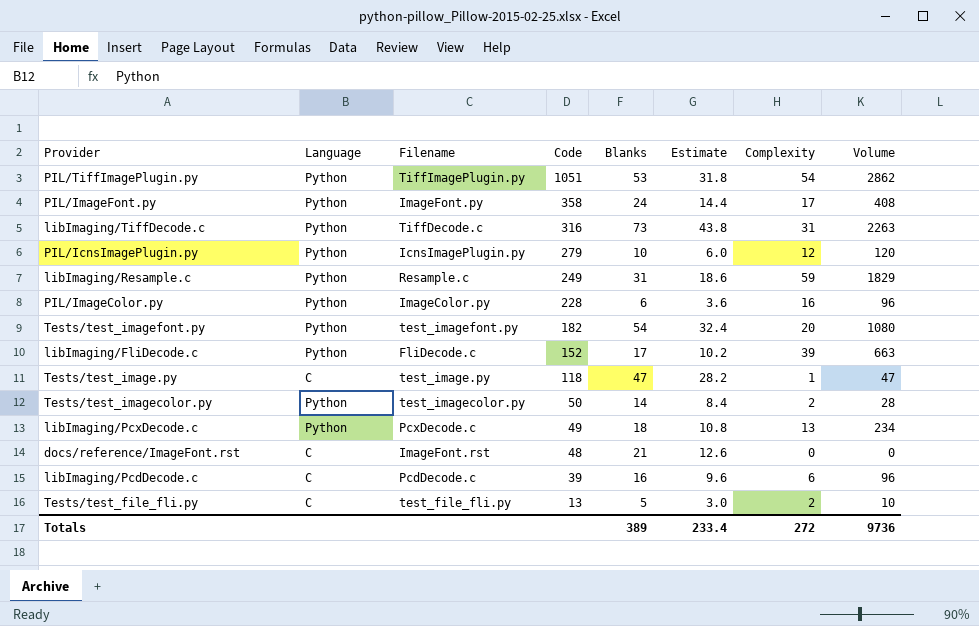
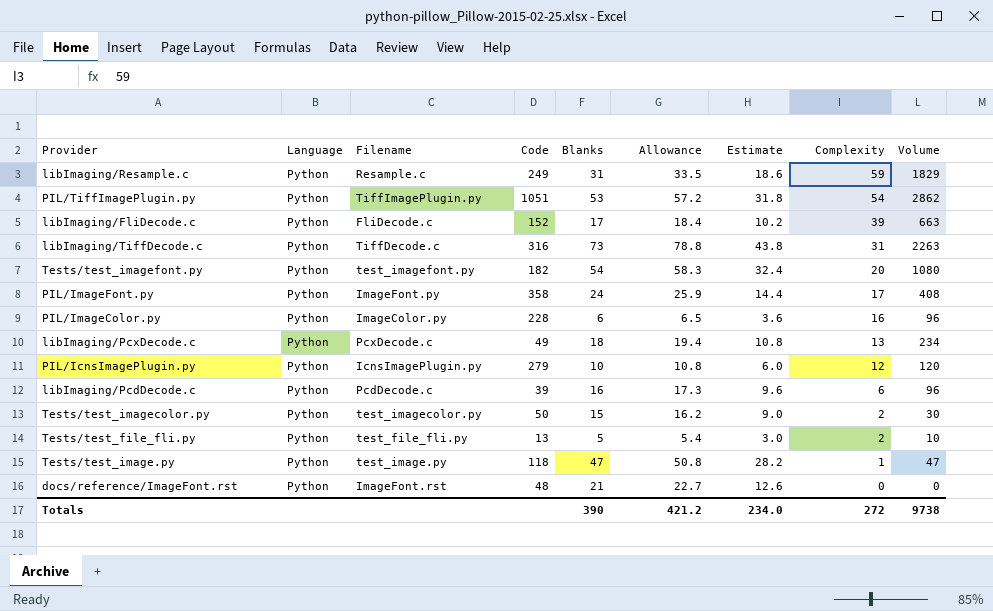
row order: Code descending -> Complexity descending
column Allowance | formula: none -> [Blanks] * 1.08
libImaging/PcdDecode.c | Language: C -> Python
Tests/test_imagecolor.py | Blanks: 14 -> 15
Tests/test_imagecolor.py | Estimate: 8.4 -> 9.0
Tests/test_imagecolor.py | Volume: 28 -> 30
Tests/test_file_fli.py | Language: C -> Python
Tests/test_image.py | Language: C -> Python
docs/reference/ImageFont.rst | Language: C -> Python
Totals | Blanks: 389 -> 390
Totals | Estimate: 233.4 -> 234.0
Totals | Volume: 9736 -> 9738

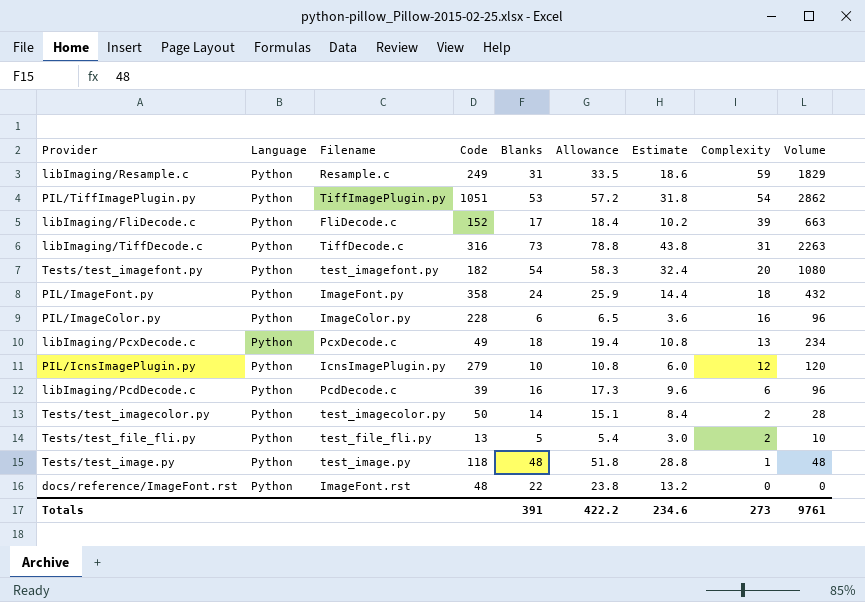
PIL/ImageFont.py | Complexity: 17 -> 18
PIL/ImageFont.py | Volume: 408 -> 432
Tests/test_imagecolor.py | Blanks: 15 -> 14
Tests/test_imagecolor.py | Allowance: 16.2 -> 15.1
Tests/test_imagecolor.py | Estimate: 9.0 -> 8.4
Tests/test_imagecolor.py | Volume: 30 -> 28
Tests/test_image.py | Blanks: 47 -> 48
Tests/test_image.py | Allowance: 50.8 -> 51.8
Tests/test_image.py | Estimate: 28.2 -> 28.8
Tests/test_image.py | Volume: 47 -> 48
docs/reference/ImageFont.rst | Blanks: 21 -> 22
docs/reference/ImageFont.rst | Allowance: 22.7 -> 23.8
docs/reference/ImageFont.rst | Estimate: 12.6 -> 13.2
Totals | Blanks: 390 -> 391
Totals | Allowance: 421.2 -> 422.2
Totals | Estimate: 234.0 -> 234.6
Totals | Complexity: 272 -> 273
Totals | Volume: 9738 -> 9761

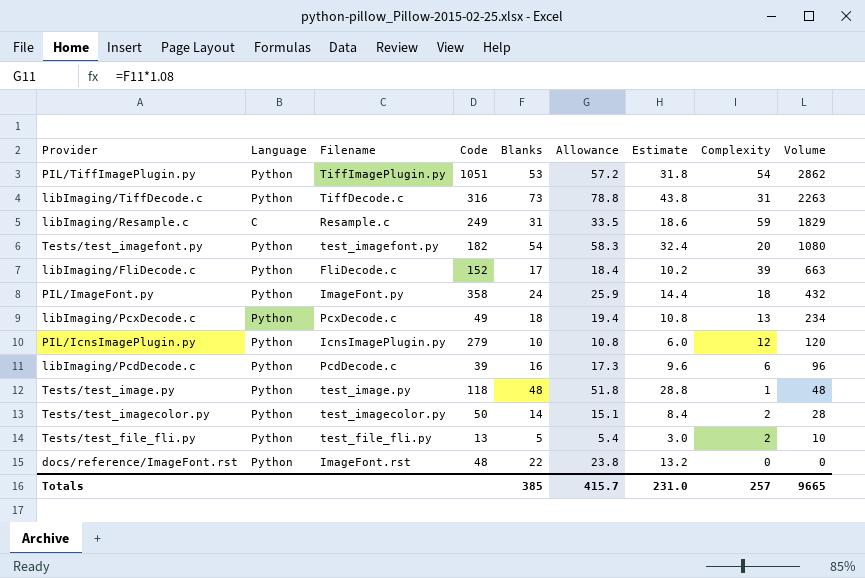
row order: Complexity descending -> Volume descending
row PIL/ImageColor.py: Python | ImageColor.py | 228 | 6 | 6.5 | 3.6 | 16 | 96 -> none
libImaging/Resample.c | Language: Python -> C
Totals | Blanks: 391 -> 385
Totals | Allowance: 422.2 -> 415.7
Totals | Estimate: 234.6 -> 231.0
Totals | Complexity: 273 -> 257
Totals | Volume: 9761 -> 9665

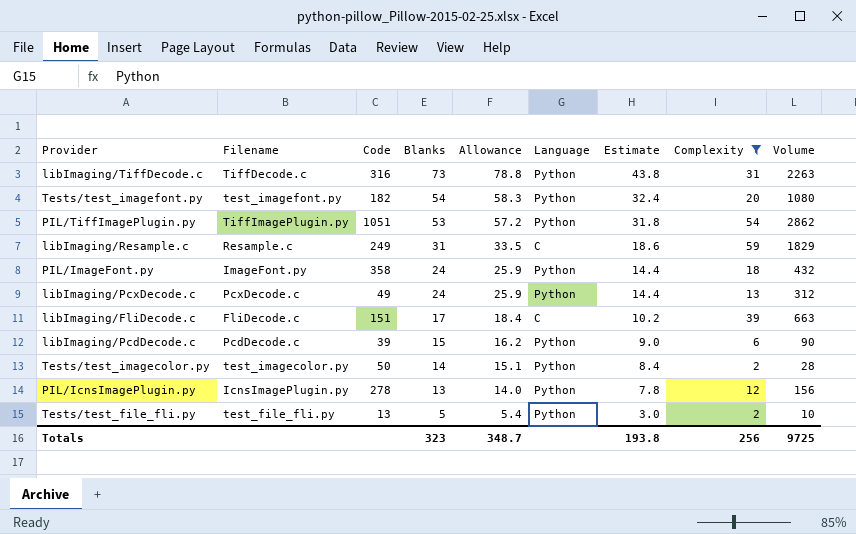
filter: none -> Complexity >= 2
row order: Volume descending -> Blanks descending
column Language | position: 2 -> 6
libImaging/PcxDecode.c | Blanks: 18 -> 24
libImaging/PcxDecode.c | Allowance: 19.4 -> 25.9
libImaging/PcxDecode.c | Estimate: 10.8 -> 14.4
libImaging/PcxDecode.c | Volume: 234 -> 312
libImaging/FliDecode.c | Code: 152 -> 151
libImaging/FliDecode.c | Language: Python -> C
libImaging/PcdDecode.c | Blanks: 16 -> 15
libImaging/PcdDecode.c | Allowance: 17.3 -> 16.2
libImaging/PcdDecode.c | Estimate: 9.6 -> 9.0
libImaging/PcdDecode.c | Volume: 96 -> 90
PIL/IcnsImagePlugin.py | Code: 279 -> 278
PIL/IcnsImagePlugin.py | Blanks: 10 -> 13
PIL/IcnsImagePlugin.py | Allowance: 10.8 -> 14.0
PIL/IcnsImagePlugin.py | Estimate: 6.0 -> 7.8
PIL/IcnsImagePlugin.py | Volume: 120 -> 156
Totals | Blanks: 385 -> 323
Totals | Allowance: 415.7 -> 348.7
Totals | Estimate: 231.0 -> 193.8
Totals | Complexity: 257 -> 256
Totals | Volume: 9665 -> 9725

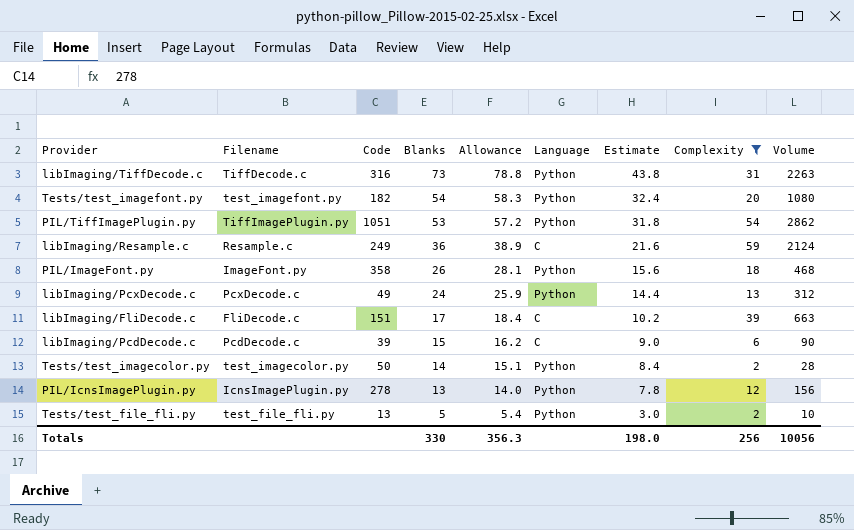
libImaging/Resample.c | Blanks: 31 -> 36
libImaging/Resample.c | Allowance: 33.5 -> 38.9
libImaging/Resample.c | Estimate: 18.6 -> 21.6
libImaging/Resample.c | Volume: 1829 -> 2124
PIL/ImageFont.py | Blanks: 24 -> 26
PIL/ImageFont.py | Allowance: 25.9 -> 28.1
PIL/ImageFont.py | Estimate: 14.4 -> 15.6
PIL/ImageFont.py | Volume: 432 -> 468
libImaging/PcdDecode.c | Language: Python -> C
Totals | Blanks: 323 -> 330
Totals | Allowance: 348.7 -> 356.3
Totals | Estimate: 193.8 -> 198.0
Totals | Volume: 9725 -> 10056

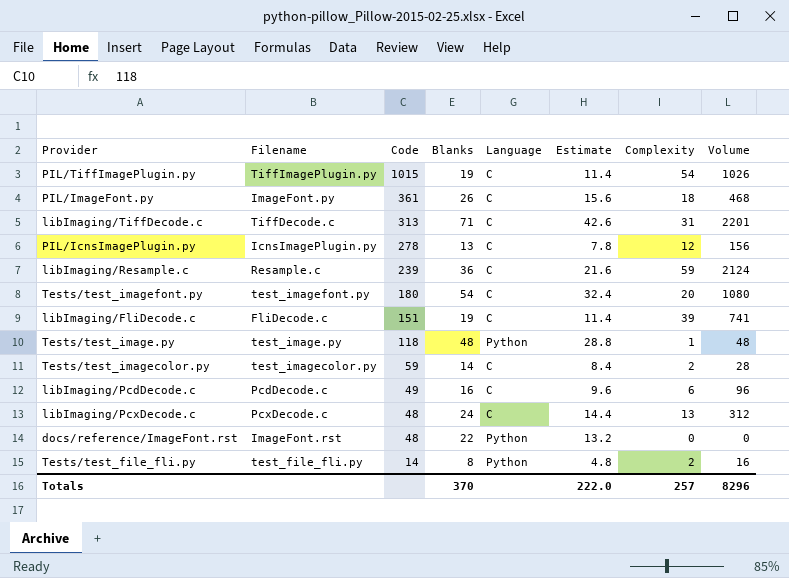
filter: Complexity >= 2 -> none
row order: Blanks descending -> Code descending
column Allowance | formula: [Blanks] * 1.08 -> none
PIL/TiffImagePlugin.py | Code: 1051 -> 1015
PIL/TiffImagePlugin.py | Blanks: 53 -> 19
PIL/TiffImagePlugin.py | Language: Python -> C
PIL/TiffImagePlugin.py | Estimate: 31.8 -> 11.4
PIL/TiffImagePlugin.py | Volume: 2862 -> 1026
PIL/ImageFont.py | Code: 358 -> 361
PIL/ImageFont.py | Language: Python -> C
libImaging/TiffDecode.c | Code: 316 -> 313
libImaging/TiffDecode.c | Blanks: 73 -> 71
libImaging/TiffDecode.c | Language: Python -> C
libImaging/TiffDecode.c | Estimate: 43.8 -> 42.6
libImaging/TiffDecode.c | Volume: 2263 -> 2201
PIL/IcnsImagePlugin.py | Language: Python -> C
libImaging/Resample.c | Code: 249 -> 239
Tests/test_imagefont.py | Code: 182 -> 180
Tests/test_imagefont.py | Language: Python -> C
libImaging/FliDecode.c | Blanks: 17 -> 19
libImaging/FliDecode.c | Estimate: 10.2 -> 11.4
libImaging/FliDecode.c | Volume: 663 -> 741
Tests/test_imagecolor.py | Code: 50 -> 59
Tests/test_imagecolor.py | Language: Python -> C
libImaging/PcdDecode.c | Code: 39 -> 49
libImaging/PcdDecode.c | Blanks: 15 -> 16
libImaging/PcdDecode.c | Estimate: 9.0 -> 9.6
libImaging/PcdDecode.c | Volume: 90 -> 96
libImaging/PcxDecode.c | Code: 49 -> 48
libImaging/PcxDecode.c | Language: Python -> C
Tests/test_file_fli.py | Code: 13 -> 14
Tests/test_file_fli.py | Blanks: 5 -> 8
Tests/test_file_fli.py | Estimate: 3.0 -> 4.8
Tests/test_file_fli.py | Volume: 10 -> 16
Totals | Blanks: 330 -> 370
Totals | Estimate: 198.0 -> 222.0
Totals | Complexity: 256 -> 257
Totals | Volume: 10056 -> 8296

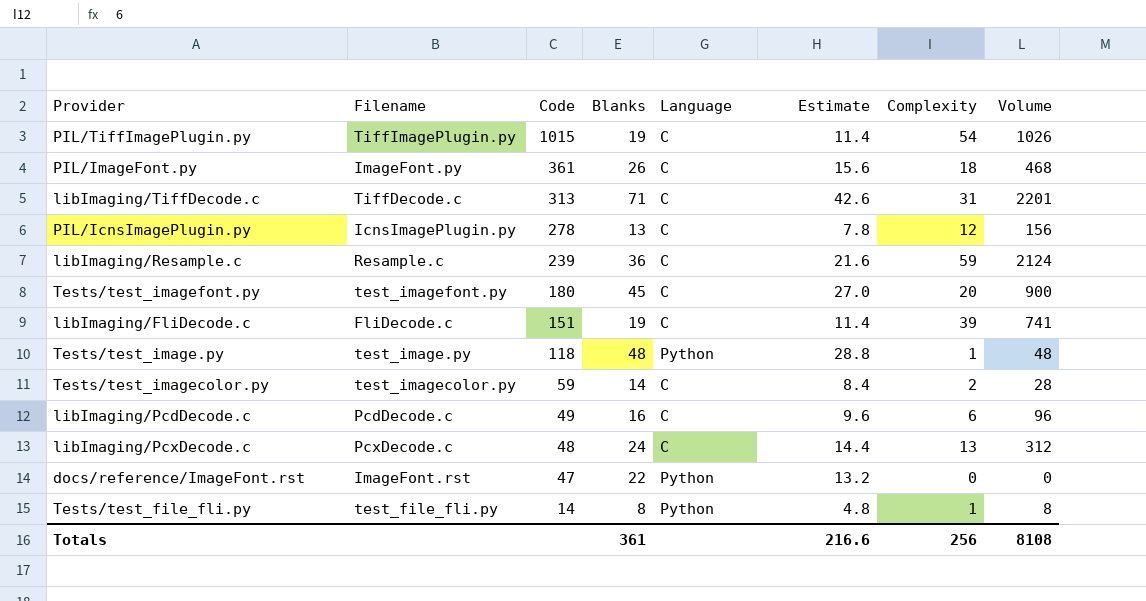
Tests/test_imagefont.py | Blanks: 54 -> 45
Tests/test_imagefont.py | Estimate: 32.4 -> 27.0
Tests/test_imagefont.py | Volume: 1080 -> 900
docs/reference/ImageFont.rst | Code: 48 -> 47
Tests/test_file_fli.py | Complexity: 2 -> 1
Tests/test_file_fli.py | Volume: 16 -> 8
Totals | Blanks: 370 -> 361
Totals | Estimate: 222.0 -> 216.6
Totals | Complexity: 257 -> 256
Totals | Volume: 8296 -> 8108

